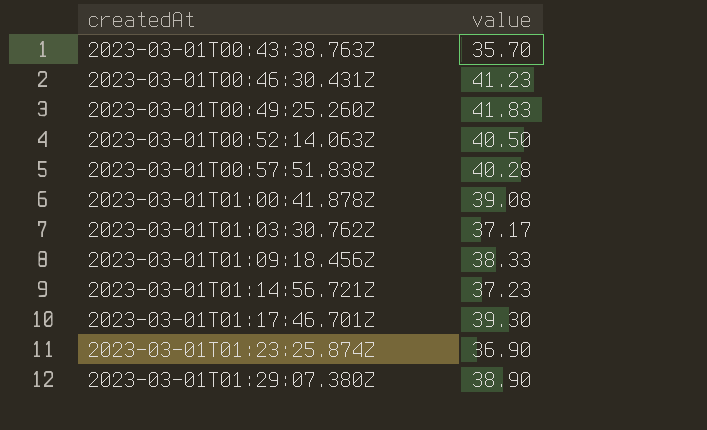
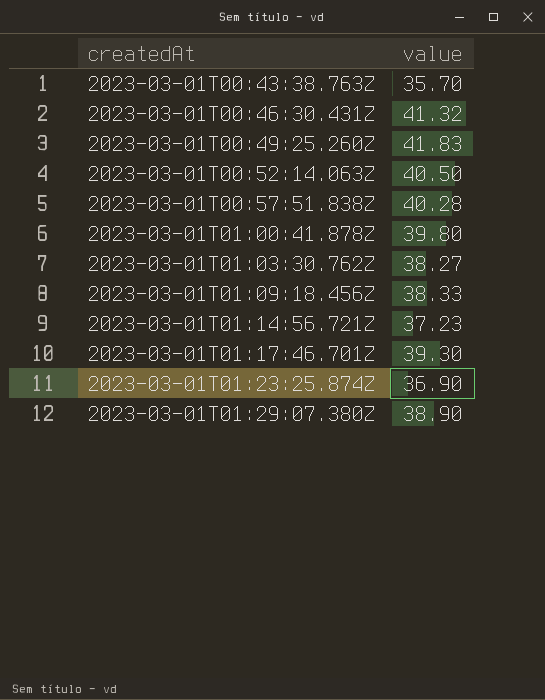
2023-03-01T00:46:30.431Z | value: 41.23 -> 41.32
2023-03-01T01:00:41.878Z | value: 39.08 -> 39.80
2023-03-01T01:03:30.762Z | value: 37.17 -> 38.27

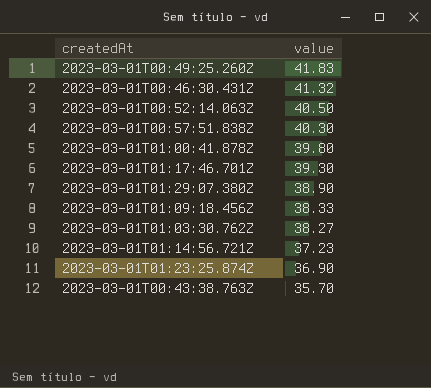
row order: createdAt ascending -> value descending
2023-03-01T00:57:51.838Z | value: 40.28 -> 40.30

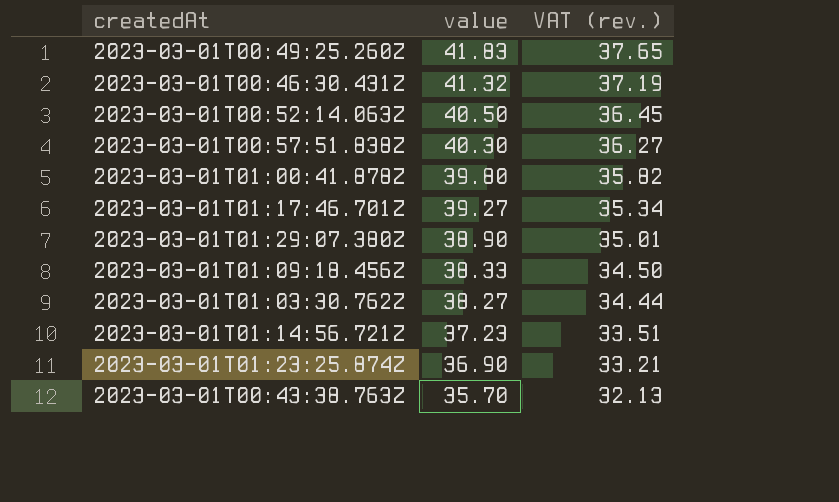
column VAT (rev.) | formula: none -> [value] * 0.9
2023-03-01T01:17:46.701Z | value: 39.30 -> 39.27

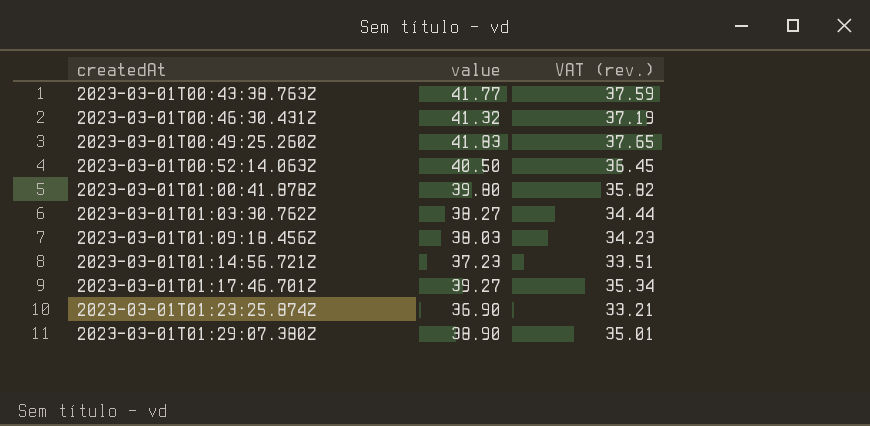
row order: value descending -> createdAt ascending
row 2023-03-01T00:57:51.838Z: 40.30 | 36.27 -> none
2023-03-01T00:43:38.763Z | value: 35.70 -> 41.77
2023-03-01T00:43:38.763Z | VAT (rev.): 32.13 -> 37.59
2023-03-01T01:09:18.456Z | value: 38.33 -> 38.03
2023-03-01T01:09:18.456Z | VAT (rev.): 34.50 -> 34.23

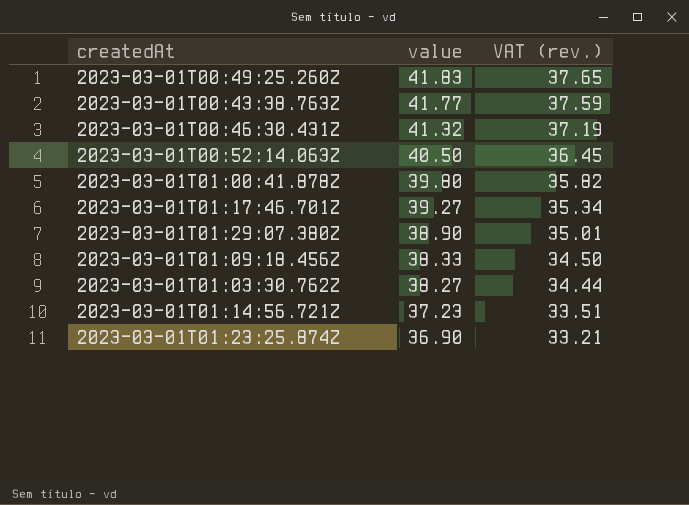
row order: createdAt ascending -> value descending
2023-03-01T01:09:18.456Z | value: 38.03 -> 38.33
2023-03-01T01:09:18.456Z | VAT (rev.): 34.23 -> 34.50

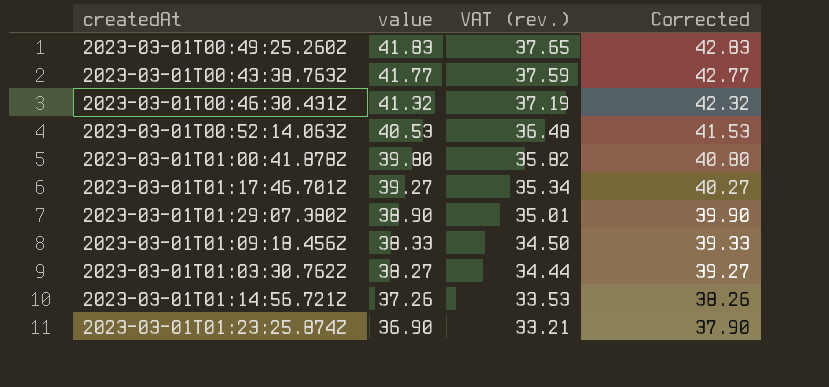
column Corrected | formula: none -> [value] + 1
2023-03-01T00:52:14.063Z | value: 40.50 -> 40.53
2023-03-01T00:52:14.063Z | VAT (rev.): 36.45 -> 36.48
2023-03-01T01:14:56.721Z | value: 37.23 -> 37.26
2023-03-01T01:14:56.721Z | VAT (rev.): 33.51 -> 33.53

